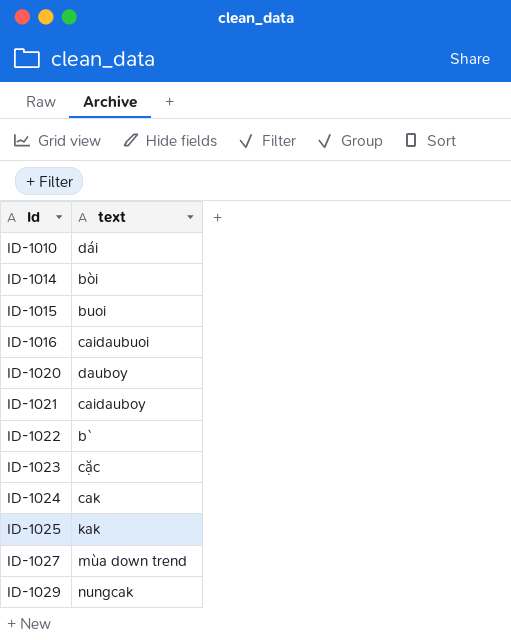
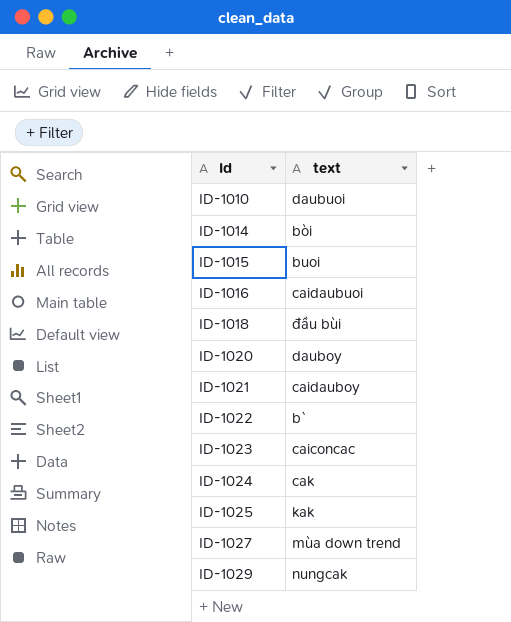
ID-1010 | text: dái -> daubuoi
row ID-1018: none -> đầu bùi
ID-1023 | text: cặc -> caiconcac

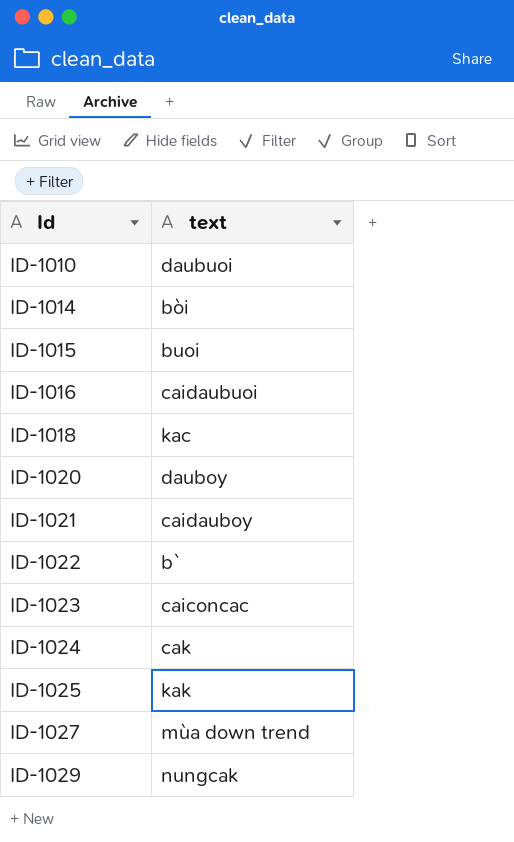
ID-1018 | text: đầu bùi -> kac

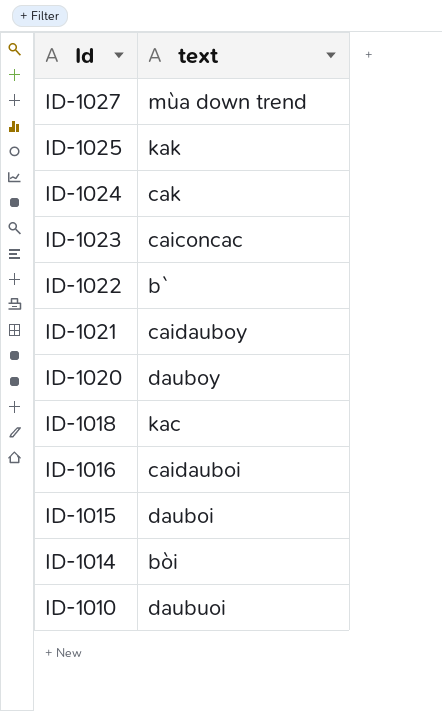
row order: Id ascending -> Id descending
row ID-1029: nungcak -> none
ID-1016 | text: caidaubuoi -> caidauboi
ID-1015 | text: buoi -> dauboi

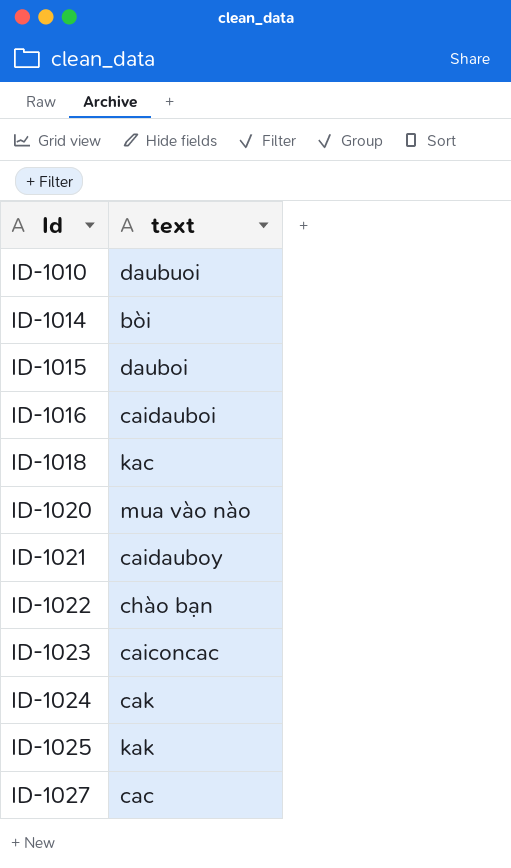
row order: Id descending -> Id ascending
ID-1020 | text: dauboy -> mua vào nào
ID-1022 | text: b` -> chào bạn
ID-1027 | text: mùa down trend -> cac

